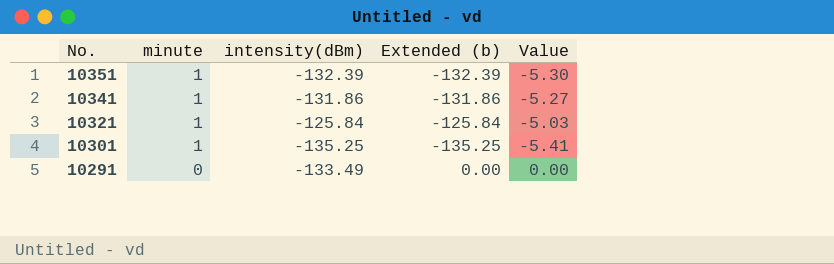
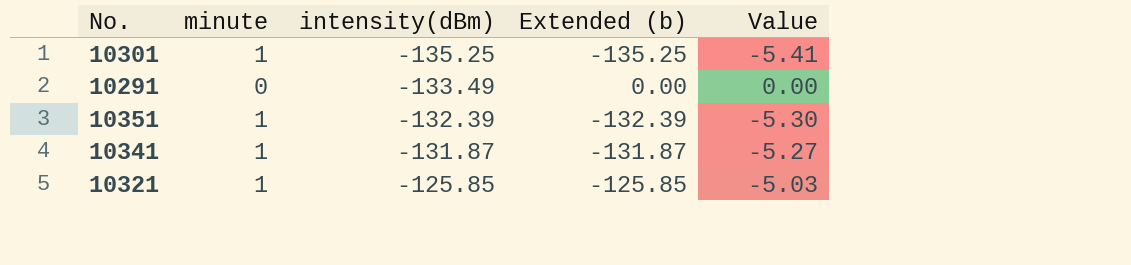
row order: No. descending -> intensity(dBm) ascending
10341 | intensity(dBm): -131.86 -> -131.87
10341 | Extended (b): -131.86 -> -131.87
10321 | intensity(dBm): -125.84 -> -125.85
10321 | Extended (b): -125.84 -> -125.85

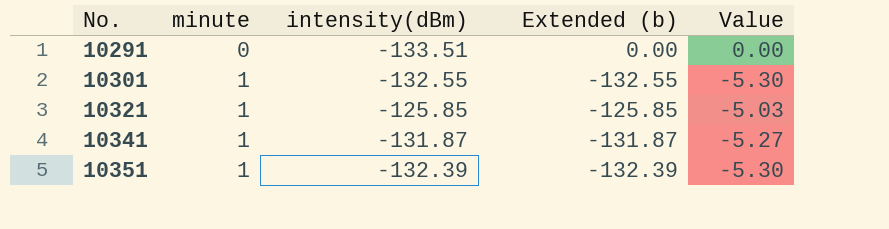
row order: intensity(dBm) ascending -> No. ascending
10291 | intensity(dBm): -133.49 -> -133.51
10301 | intensity(dBm): -135.25 -> -132.55
10301 | Extended (b): -135.25 -> -132.55
10301 | Value: -5.41 -> -5.30

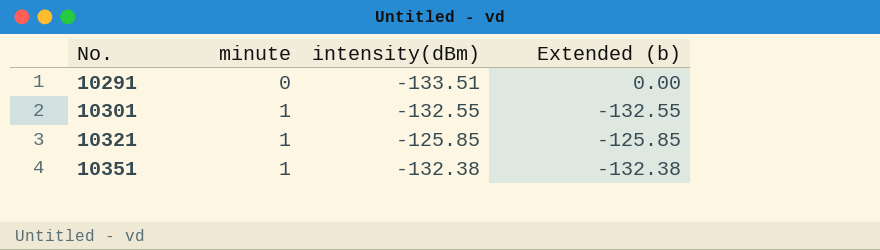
column Value | formula: [Extended (b)] * 0.04 -> none
row 10341: 1 | -131.87 | -131.87 | -5.27 -> none
10351 | intensity(dBm): -132.39 -> -132.38
10351 | Extended (b): -132.39 -> -132.38

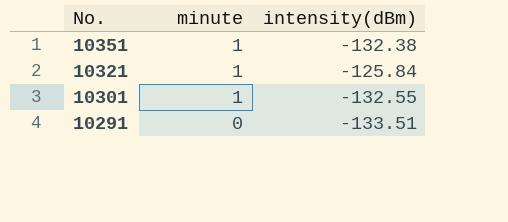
row order: No. ascending -> No. descending
column Extended (b) | formula: [minute] * [intensity(dBm)] -> none
10321 | intensity(dBm): -125.85 -> -125.84

